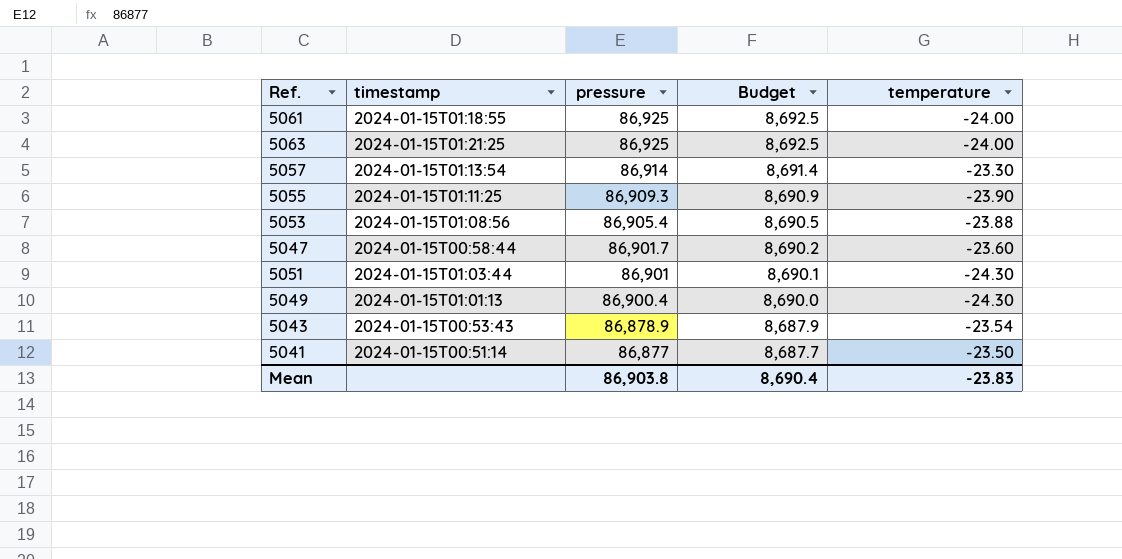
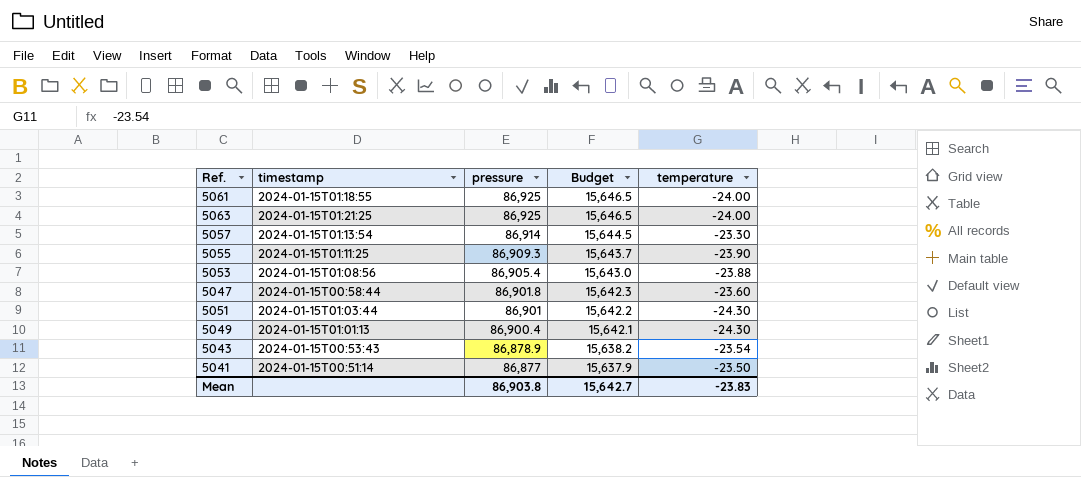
column Budget | formula: [pressure] * 0.1 -> [pressure] * 0.18
5047 | pressure: 86,901.7 -> 86,901.8
Mean | Budget: 8,690.4 -> 15,642.7

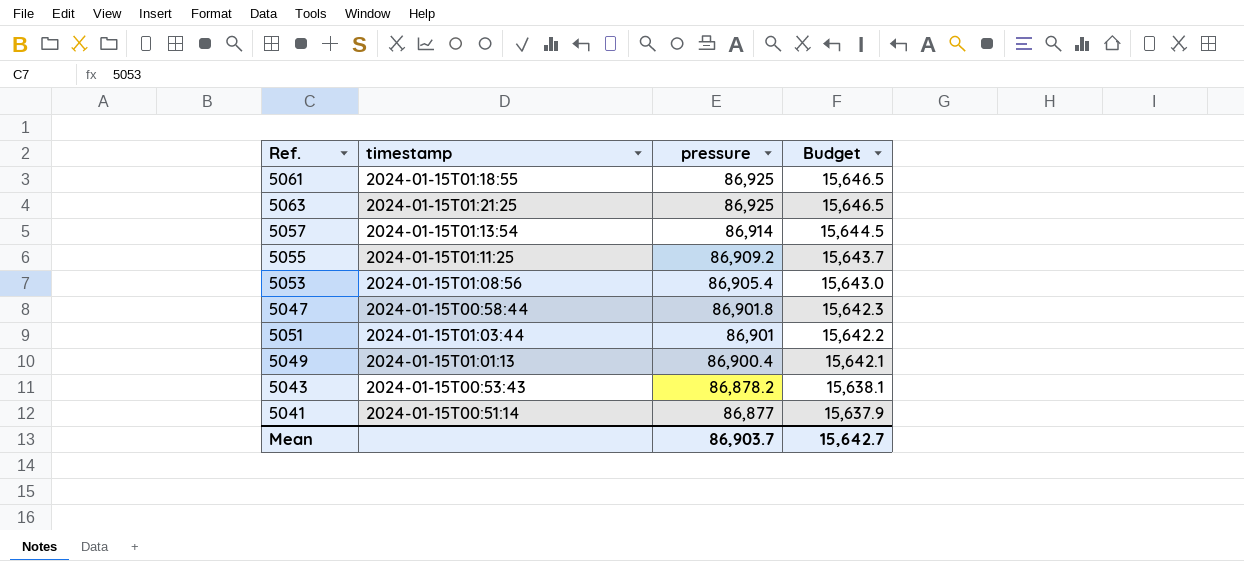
column temperature | position: 5 -> none
5055 | pressure: 86,909.3 -> 86,909.2
5043 | pressure: 86,878.9 -> 86,878.2
5043 | Budget: 15,638.2 -> 15,638.1
Mean | pressure: 86,903.8 -> 86,903.7

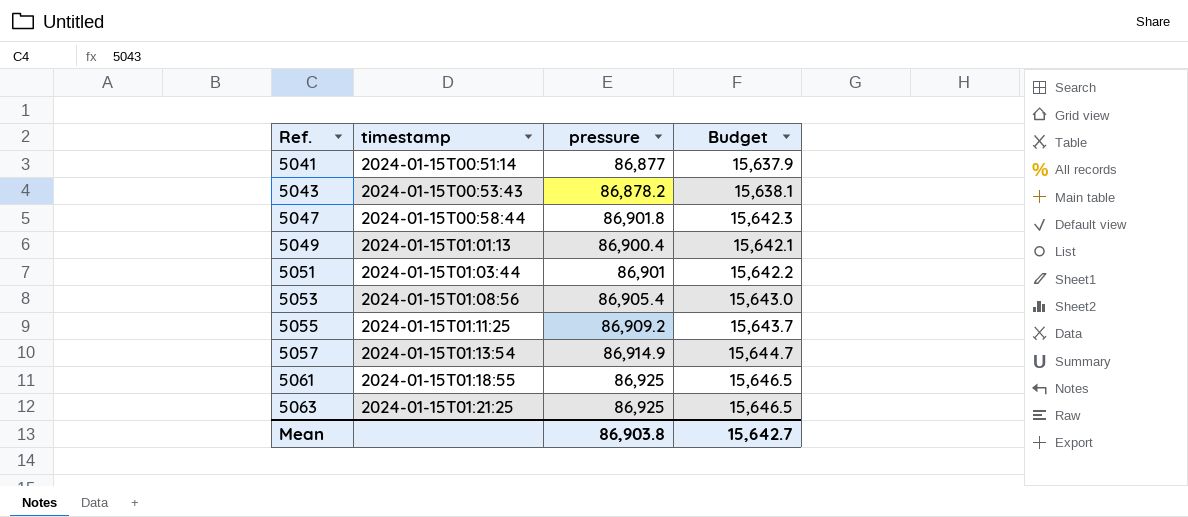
row order: pressure descending -> Ref. ascending
5057 | pressure: 86,914 -> 86,914.9
5057 | Budget: 15,644.5 -> 15,644.7
Mean | pressure: 86,903.7 -> 86,903.8

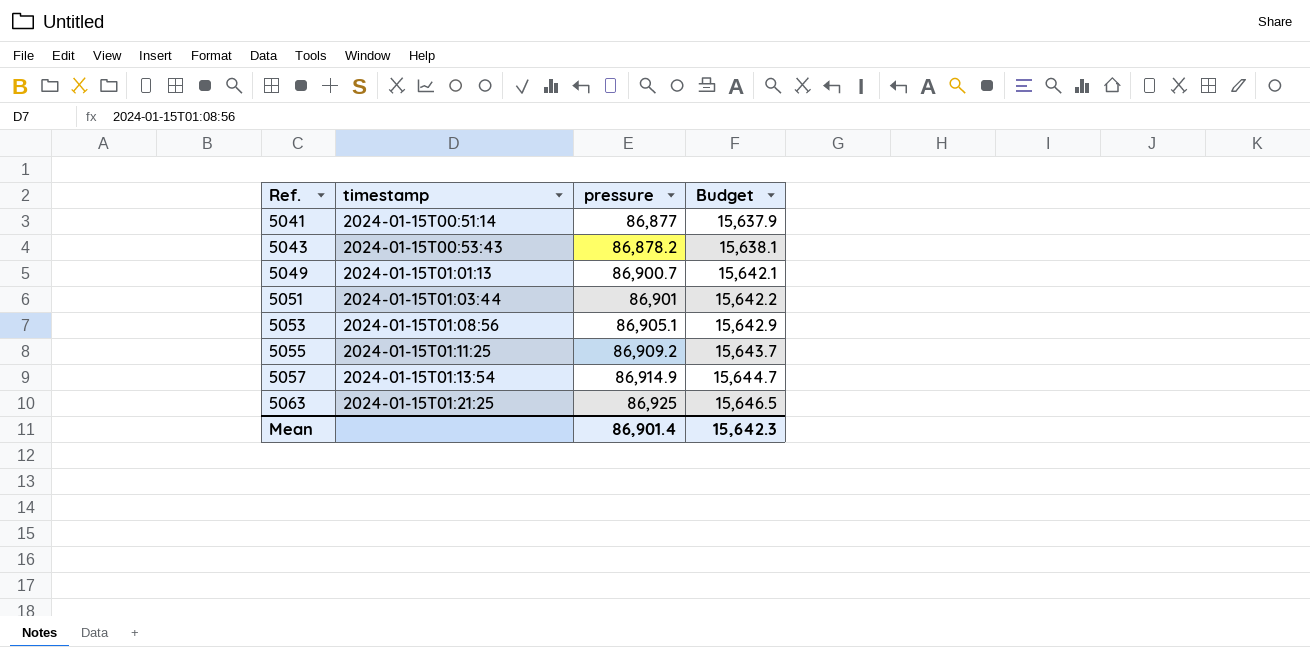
row 5047: 2024-01-15T00:58:44 | 86,901.8 | 15,642.3 -> none
row 5061: 2024-01-15T01:18:55 | 86,925 | 15,646.5 -> none
5049 | pressure: 86,900.4 -> 86,900.7
5053 | pressure: 86,905.4 -> 86,905.1
5053 | Budget: 15,643.0 -> 15,642.9
Mean | pressure: 86,903.8 -> 86,901.4
Mean | Budget: 15,642.7 -> 15,642.3

